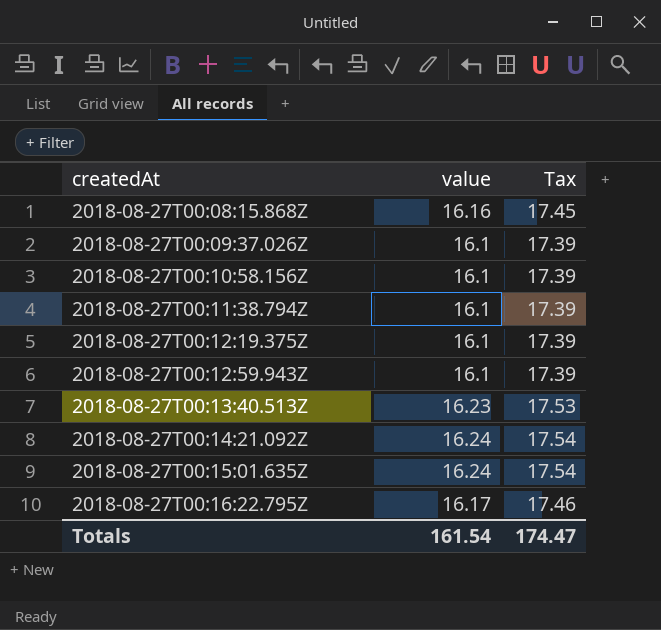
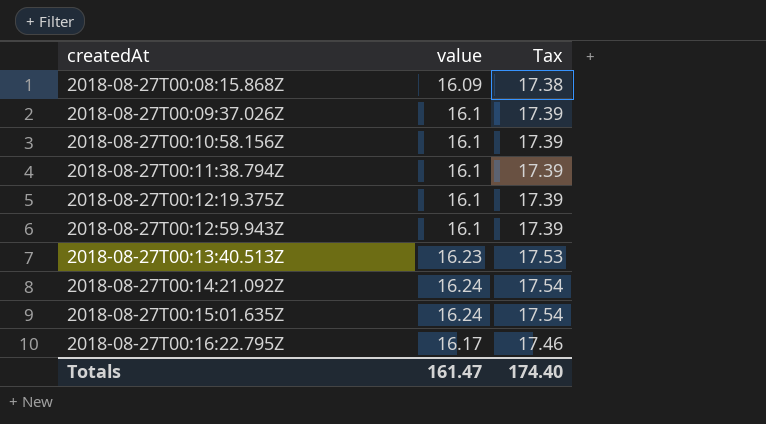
2018-08-27T00:08:15.868Z | value: 16.16 -> 16.09
2018-08-27T00:08:15.868Z | Tax: 17.45 -> 17.38
Totals | value: 161.54 -> 161.47
Totals | Tax: 174.47 -> 174.40

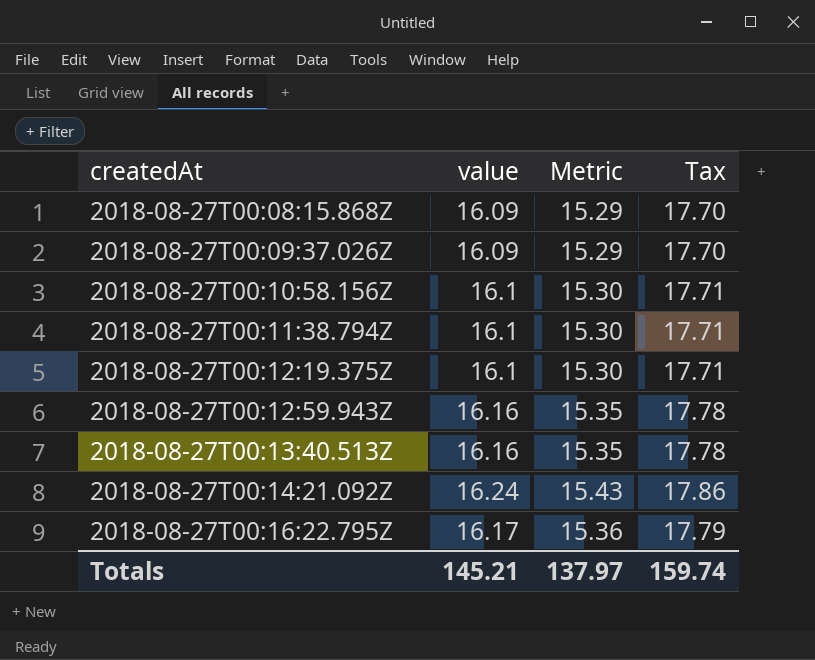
column Metric | formula: none -> [value] * 0.95
column Tax | formula: [value] * 1.08 -> [value] * 1.1
row 2018-08-27T00:15:01.635Z: 16.24 | 17.54 -> none
2018-08-27T00:09:37.026Z | value: 16.1 -> 16.09
2018-08-27T00:12:59.943Z | value: 16.1 -> 16.16
2018-08-27T00:13:40.513Z | value: 16.23 -> 16.16
Totals | value: 161.47 -> 145.21
Totals | Tax: 174.40 -> 159.74

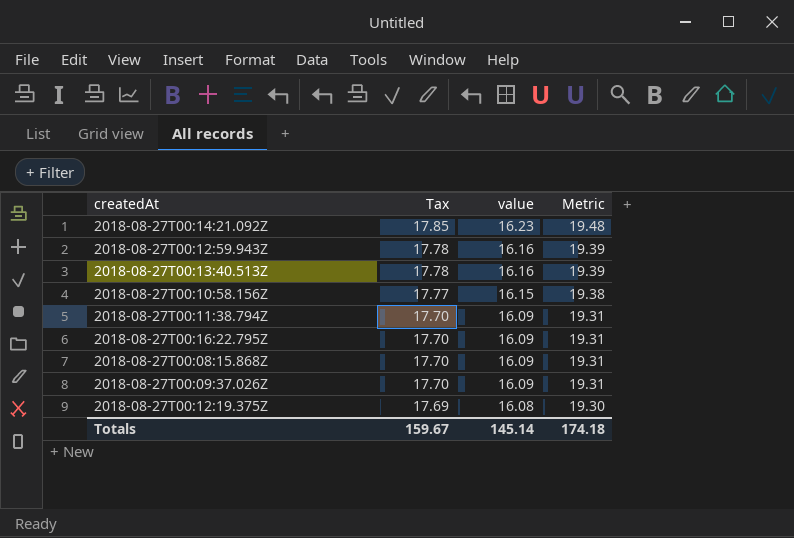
row order: createdAt ascending -> Tax descending
column Tax | position: 4 -> 2
column Metric | formula: [value] * 0.95 -> [value] * 1.2
2018-08-27T00:14:21.092Z | Tax: 17.86 -> 17.85
2018-08-27T00:14:21.092Z | value: 16.24 -> 16.23
2018-08-27T00:10:58.156Z | Tax: 17.71 -> 17.77
2018-08-27T00:10:58.156Z | value: 16.1 -> 16.15
2018-08-27T00:11:38.794Z | Tax: 17.71 -> 17.70
2018-08-27T00:11:38.794Z | value: 16.1 -> 16.09
2018-08-27T00:16:22.795Z | Tax: 17.79 -> 17.70
2018-08-27T00:16:22.795Z | value: 16.17 -> 16.09
2018-08-27T00:12:19.375Z | Tax: 17.71 -> 17.69
2018-08-27T00:12:19.375Z | value: 16.1 -> 16.08
Totals | Tax: 159.74 -> 159.67
Totals | value: 145.21 -> 145.14
Totals | Metric: 137.97 -> 174.18

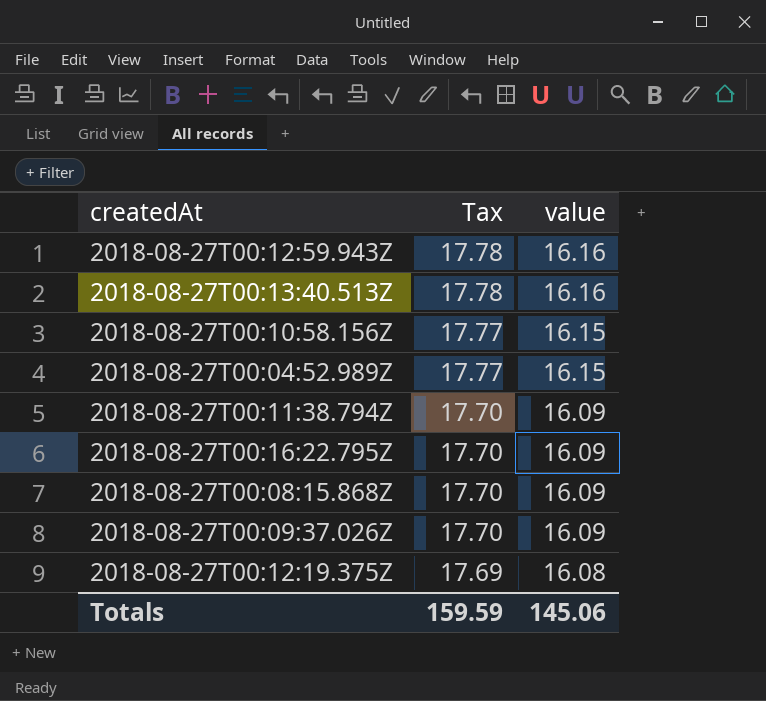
column Metric | formula: [value] * 1.2 -> none
row 2018-08-27T00:14:21.092Z: 17.85 | 16.23 | 19.48 -> none
row 2018-08-27T00:04:52.989Z: none -> 17.77 | 16.15
Totals | Tax: 159.67 -> 159.59
Totals | value: 145.14 -> 145.06

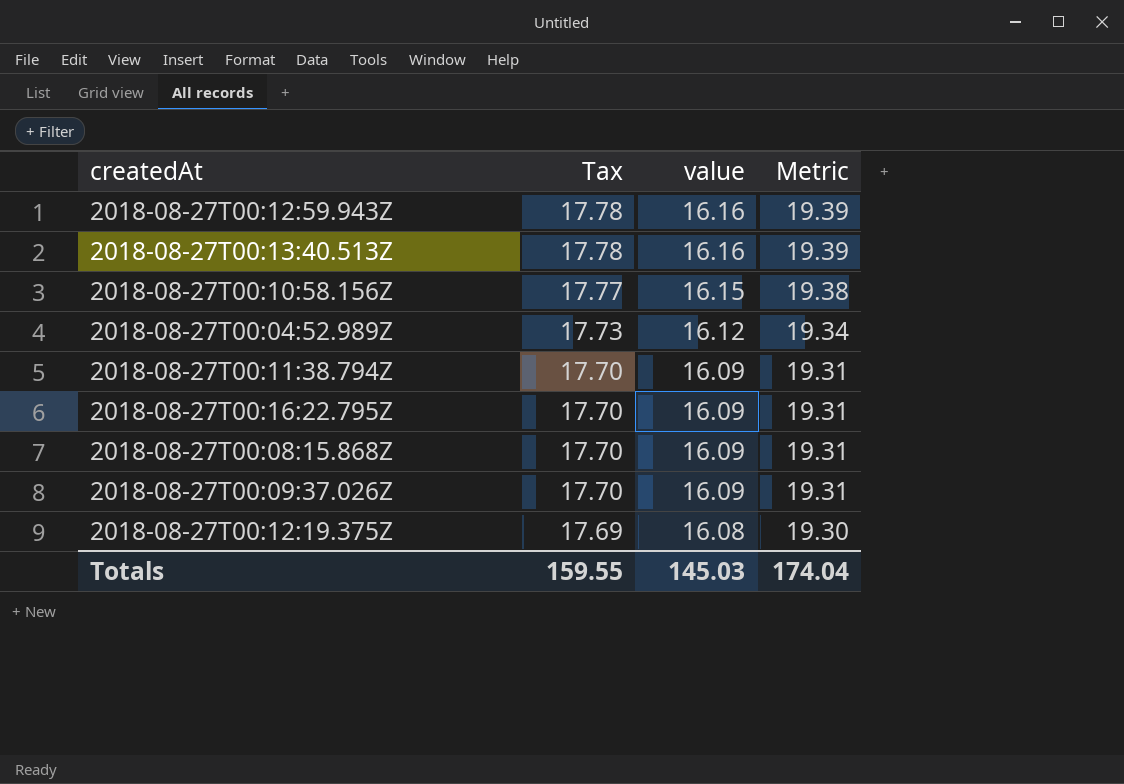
column Metric | formula: none -> [value] * 1.2
2018-08-27T00:04:52.989Z | Tax: 17.77 -> 17.73
2018-08-27T00:04:52.989Z | value: 16.15 -> 16.12
Totals | Tax: 159.59 -> 159.55
Totals | value: 145.06 -> 145.03

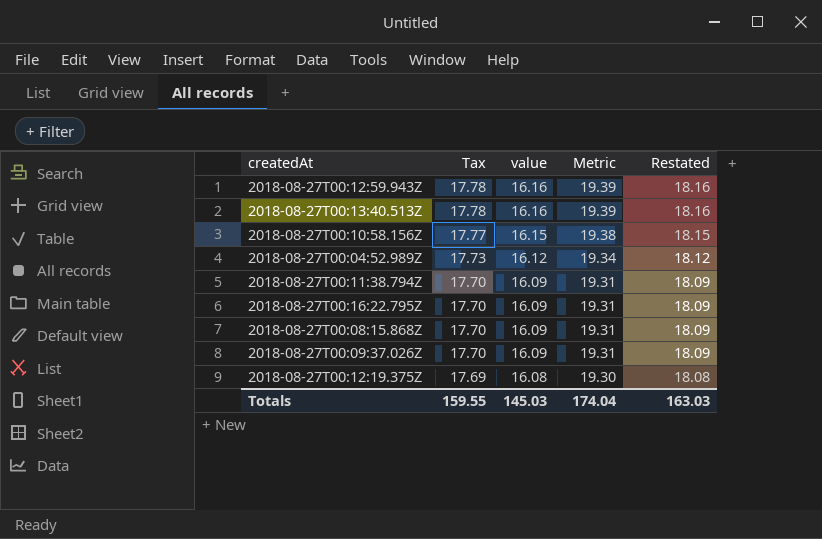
column Restated | formula: none -> [value] + 2

